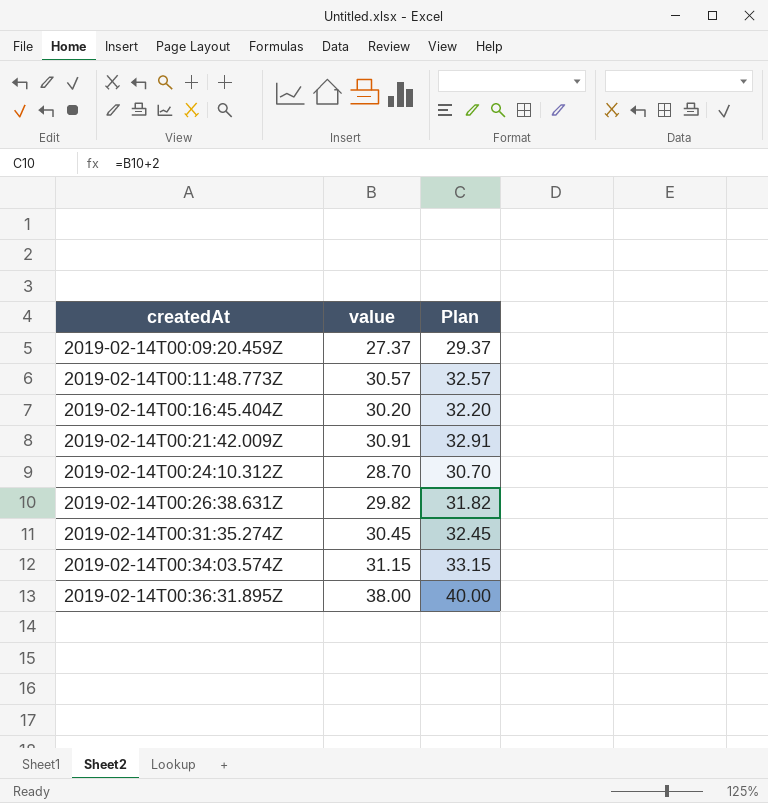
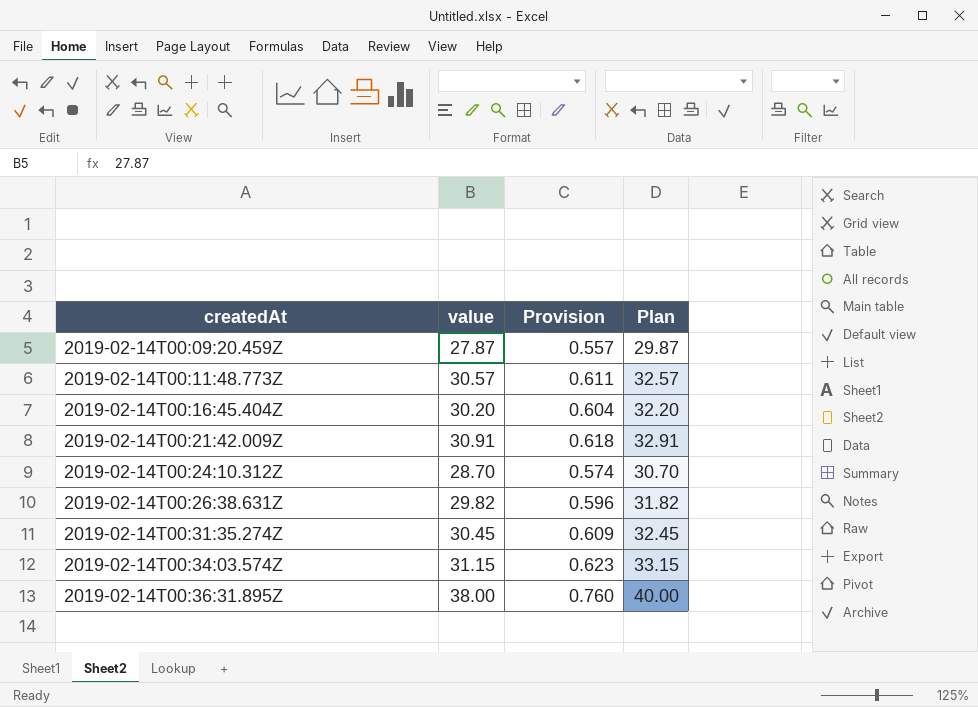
column Provision | formula: none -> [value] * 0.02
2019-02-14T00:09:20.459Z | value: 27.37 -> 27.87
2019-02-14T00:09:20.459Z | Plan: 29.37 -> 29.87

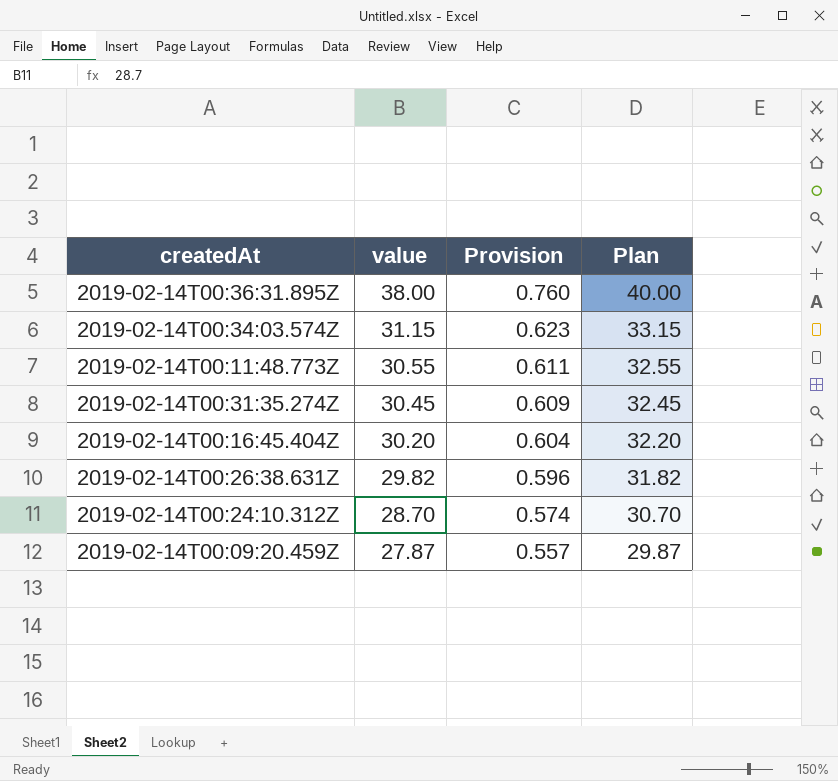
row order: createdAt ascending -> value descending
row 2019-02-14T00:21:42.009Z: 30.91 | 0.618 | 32.91 -> none
2019-02-14T00:11:48.773Z | value: 30.57 -> 30.55
2019-02-14T00:11:48.773Z | Plan: 32.57 -> 32.55

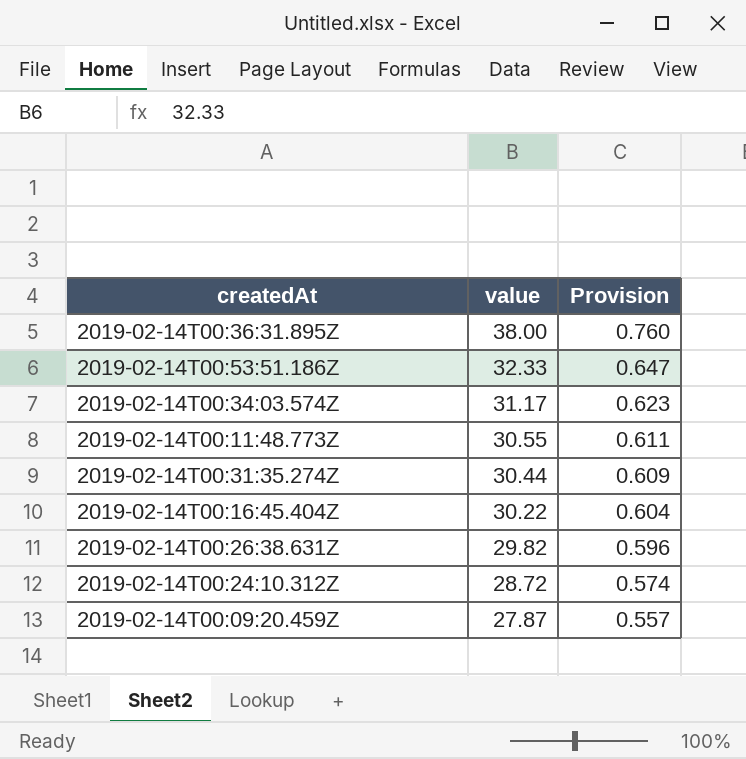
column Plan | formula: [value] + 2 -> none
row 2019-02-14T00:53:51.186Z: none -> 32.33 | 0.647
2019-02-14T00:34:03.574Z | value: 31.15 -> 31.17
2019-02-14T00:31:35.274Z | value: 30.45 -> 30.44
2019-02-14T00:16:45.404Z | value: 30.20 -> 30.22
2019-02-14T00:24:10.312Z | value: 28.70 -> 28.72

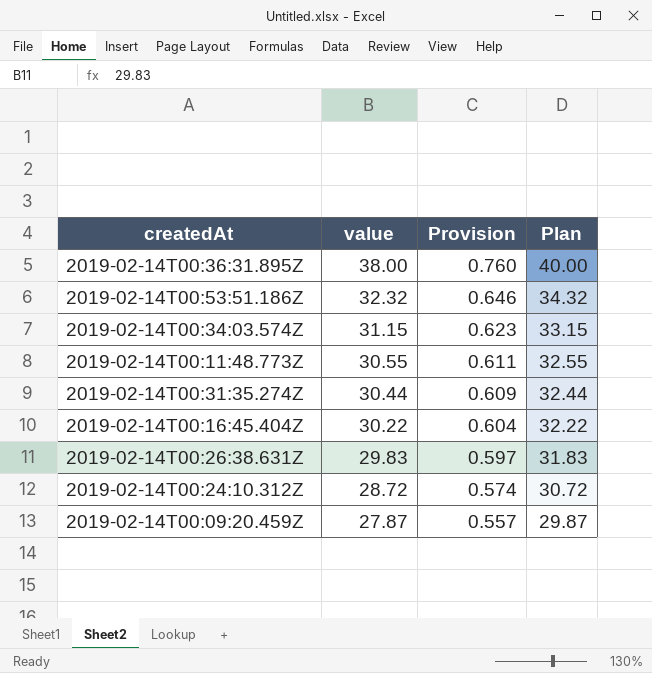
column Plan | formula: none -> [value] + 2
2019-02-14T00:53:51.186Z | value: 32.33 -> 32.32
2019-02-14T00:53:51.186Z | Provision: 0.647 -> 0.646
2019-02-14T00:34:03.574Z | value: 31.17 -> 31.15
2019-02-14T00:26:38.631Z | value: 29.82 -> 29.83
2019-02-14T00:26:38.631Z | Provision: 0.596 -> 0.597

